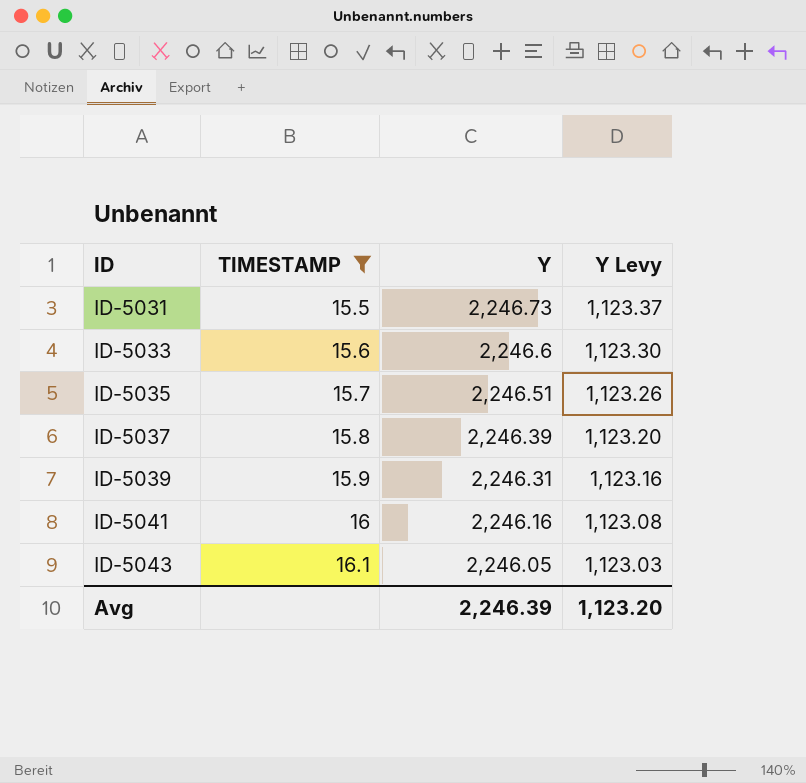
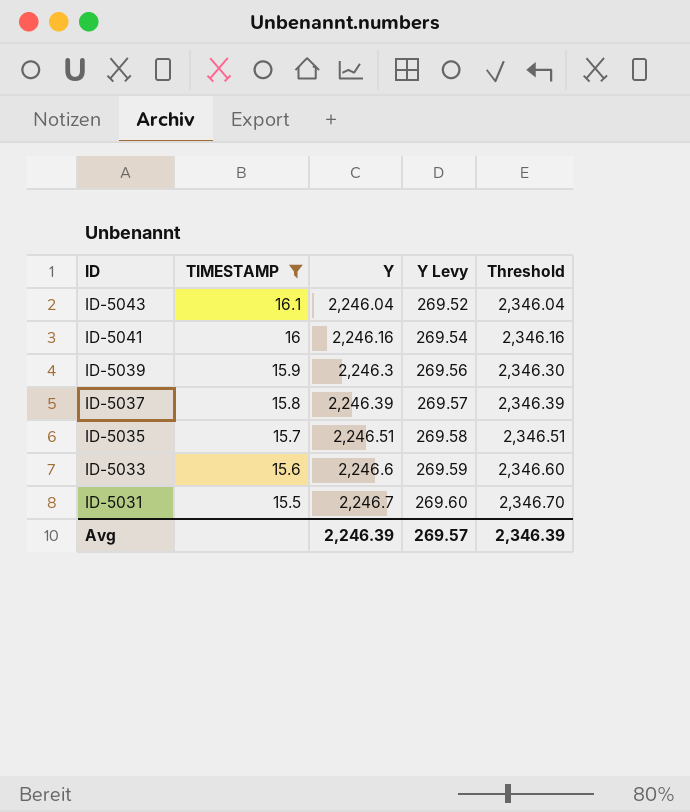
row order: ID ascending -> ID descending
column Y Levy | formula: [Y] * 0.5 -> [Y] * 0.12
column Threshold | formula: none -> [Y] + 100
ID-5043 | Y: 2,246.05 -> 2,246.04
ID-5039 | Y: 2,246.31 -> 2,246.3
ID-5031 | Y: 2,246.73 -> 2,246.7
Avg | Y Levy: 1,123.20 -> 269.57

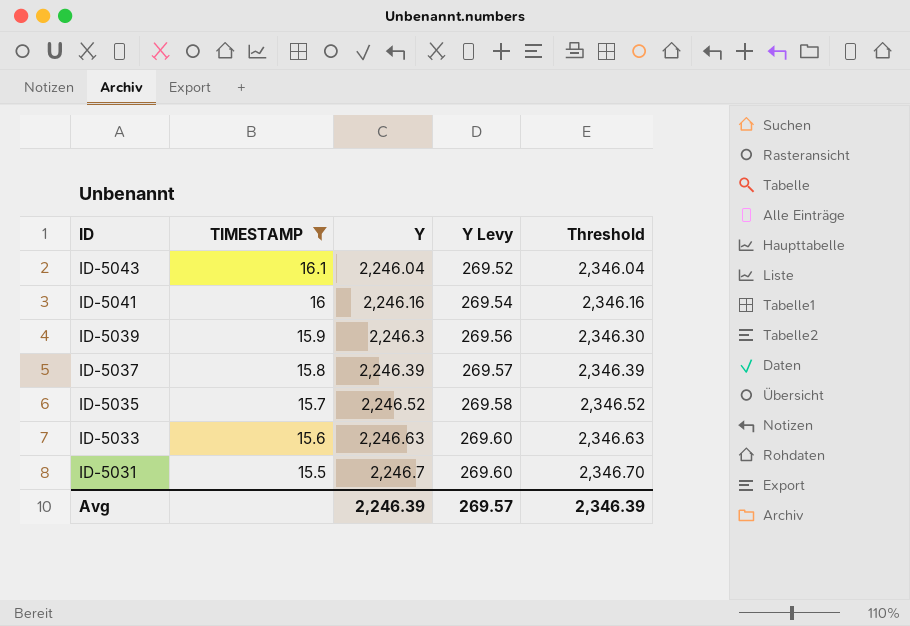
ID-5035 | Y: 2,246.51 -> 2,246.52
ID-5035 | Threshold: 2,346.51 -> 2,346.52
ID-5033 | Y: 2,246.6 -> 2,246.63
ID-5033 | Y Levy: 269.59 -> 269.60
ID-5033 | Threshold: 2,346.60 -> 2,346.63

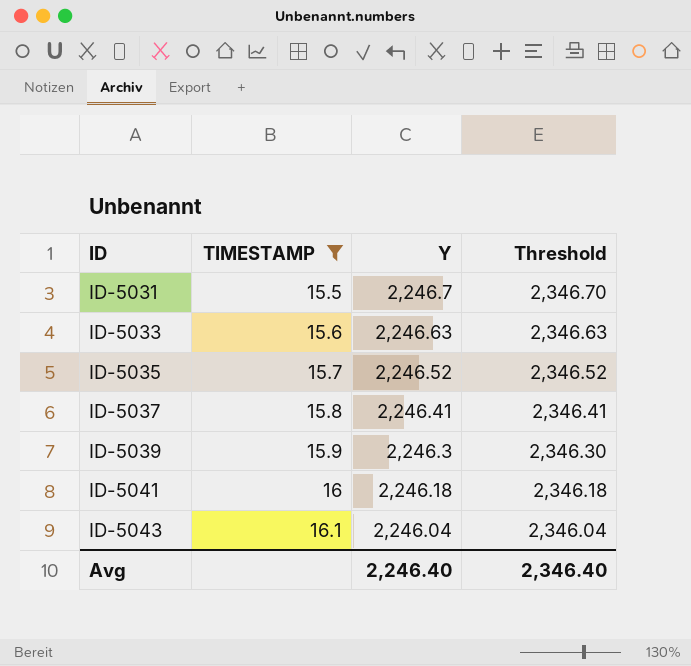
row order: ID descending -> ID ascending
column Y Levy | formula: [Y] * 0.12 -> none
ID-5037 | Y: 2,246.39 -> 2,246.41
ID-5037 | Threshold: 2,346.39 -> 2,346.41
ID-5041 | Y: 2,246.16 -> 2,246.18
ID-5041 | Threshold: 2,346.16 -> 2,346.18
Avg | Y: 2,246.39 -> 2,246.40
Avg | Threshold: 2,346.39 -> 2,346.40

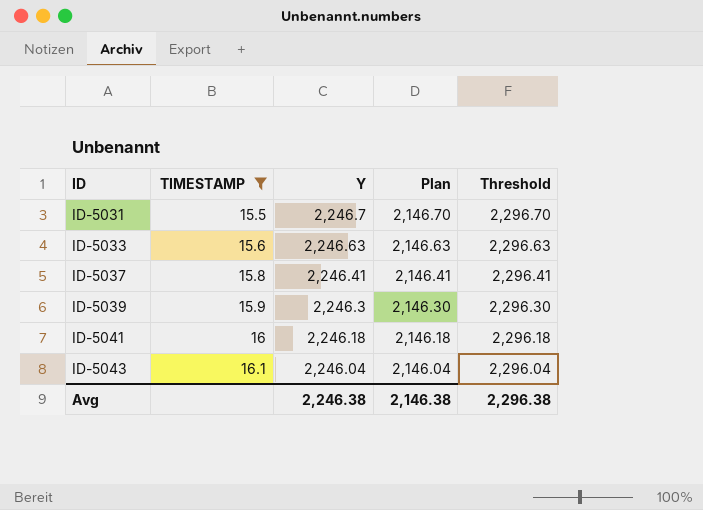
column Plan | formula: none -> [Y] - 100
column Threshold | formula: [Y] + 100 -> [Y] + 50
row ID-5035: 15.7 | 2,246.52 | 2,346.52 -> none
Avg | Y: 2,246.40 -> 2,246.38
Avg | Threshold: 2,346.40 -> 2,296.38

